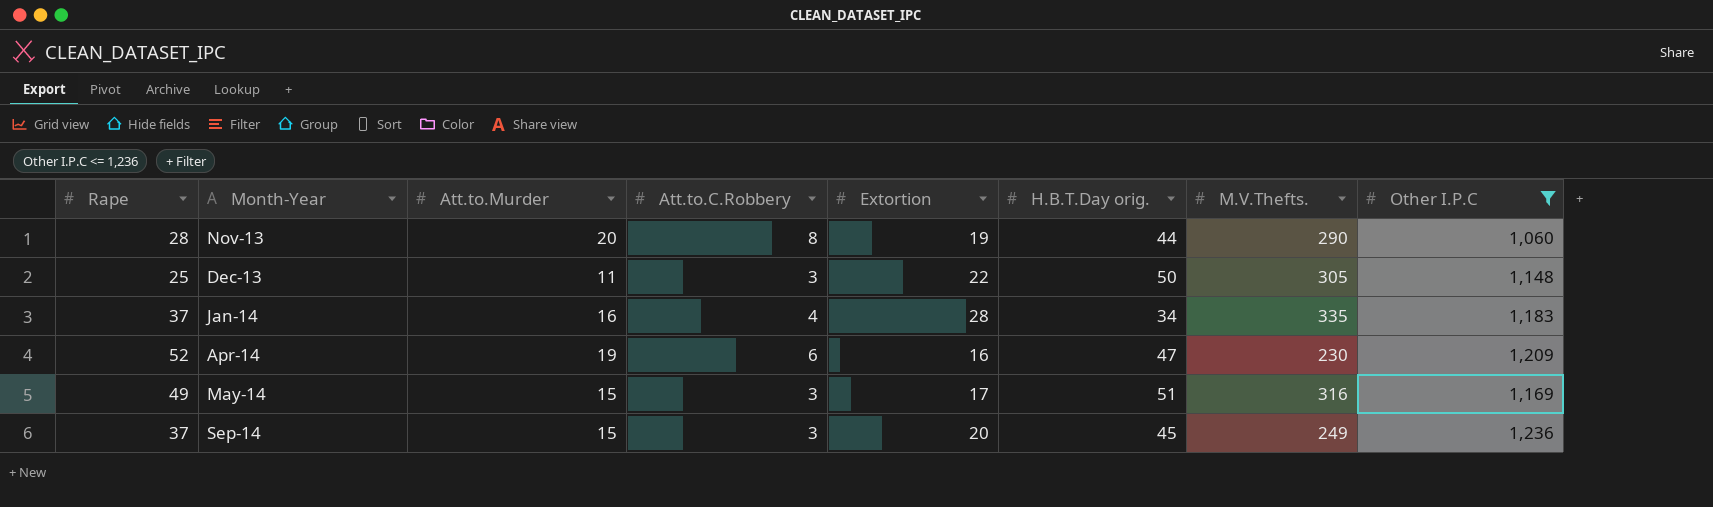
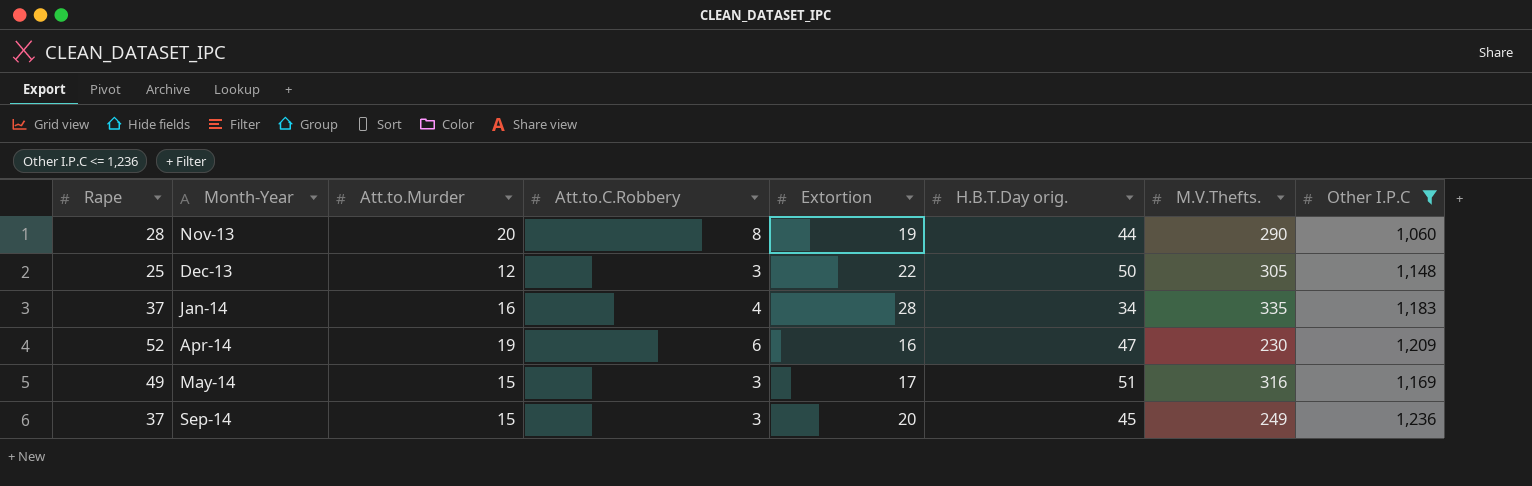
Dec-13 | Att.to.Murder: 11 -> 12

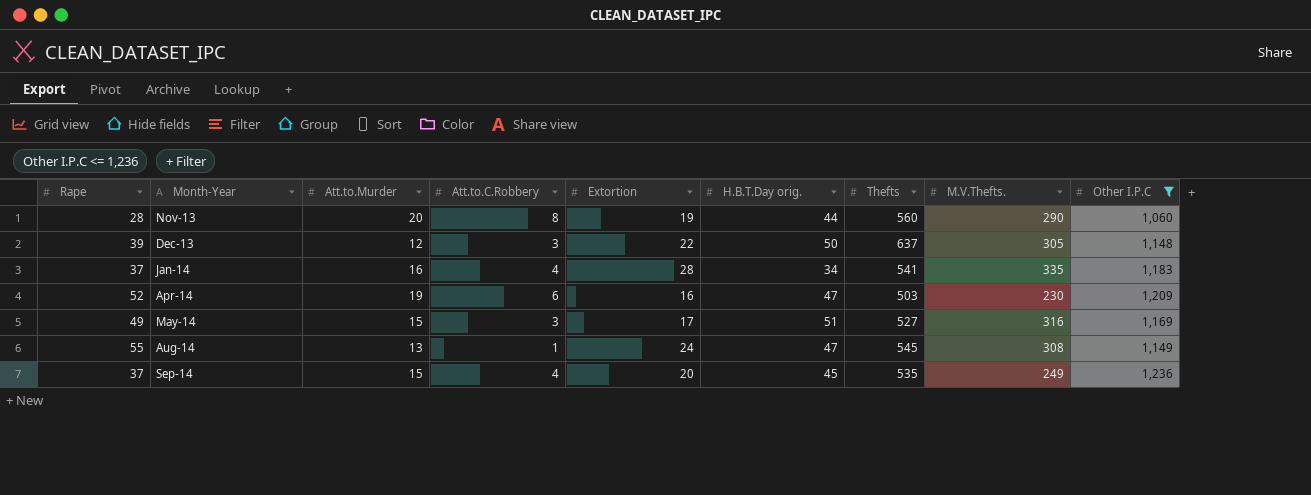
column Thefts | position: none -> 7
Dec-13 | Rape: 25 -> 39
row Aug-14: none -> 55 | 13 | 1 | 24 | 47 | 545 | 308 | 1,149
Sep-14 | Att.to.C.Robbery: 3 -> 4

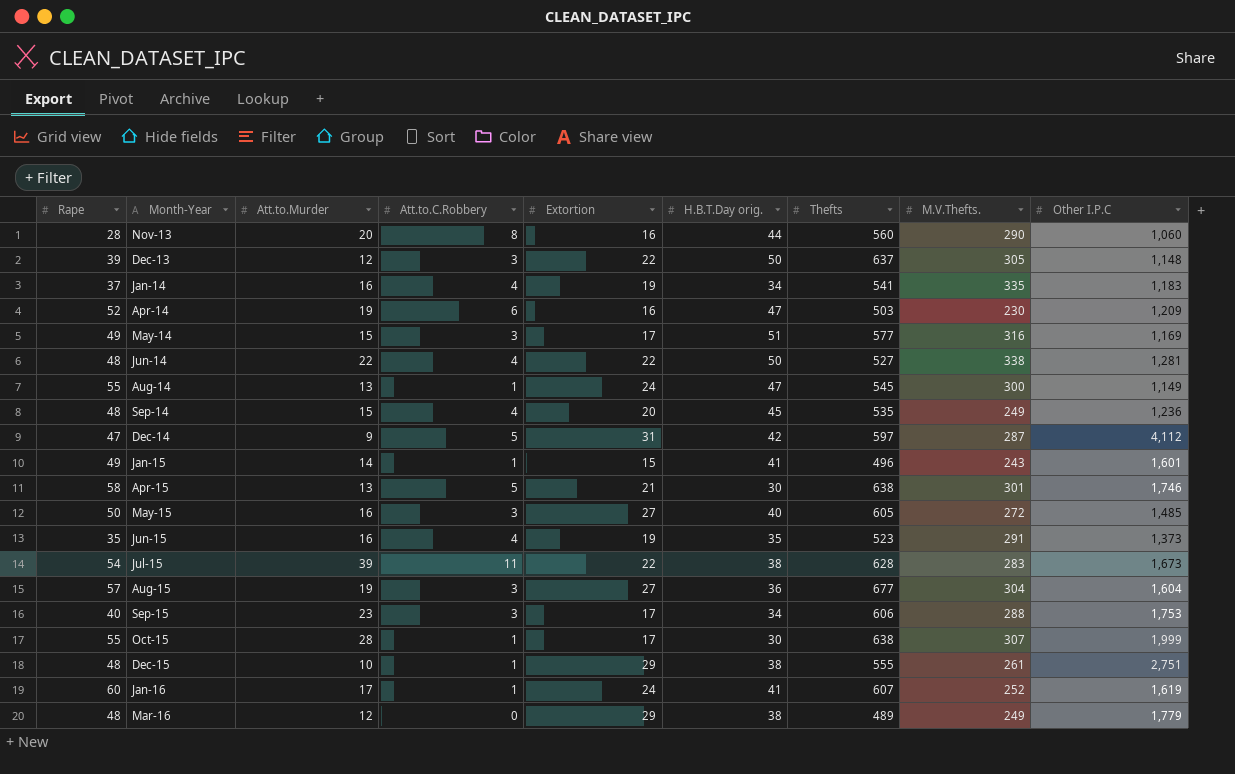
filter: Other I.P.C <= 1,236 -> none
Nov-13 | Extortion: 19 -> 16
Jan-14 | Extortion: 28 -> 19
May-14 | Thefts: 527 -> 577
Aug-14 | M.V.Thefts.: 308 -> 300
Sep-14 | Rape: 37 -> 48

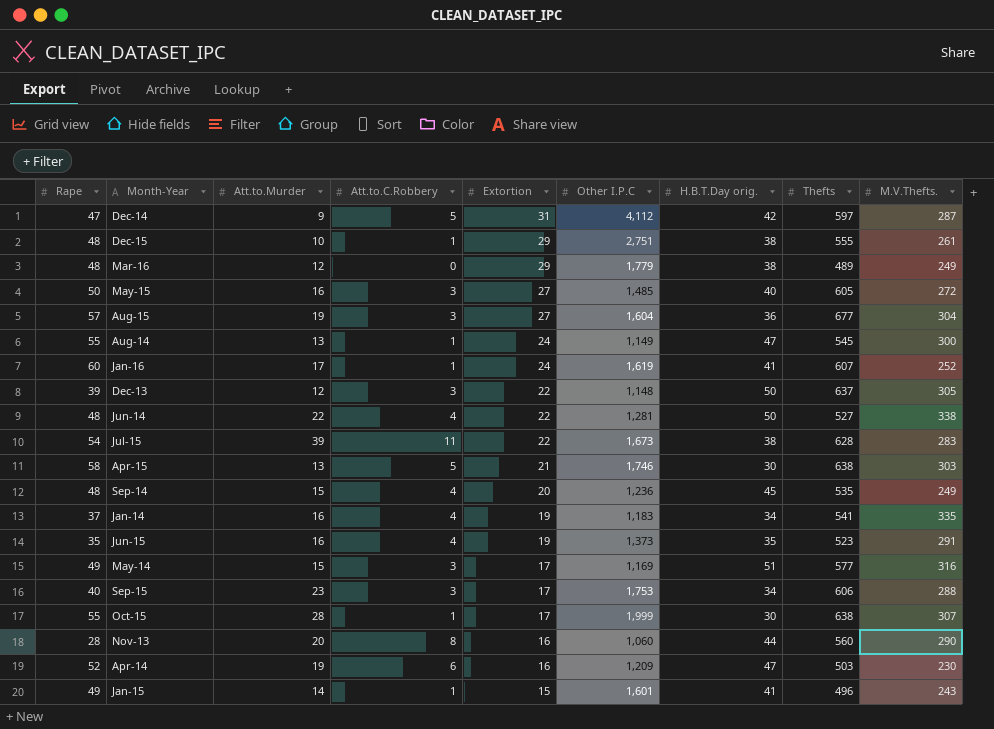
row order: Month-Year ascending -> Extortion descending
column Other I.P.C | position: 9 -> 6
Apr-15 | M.V.Thefts.: 301 -> 303

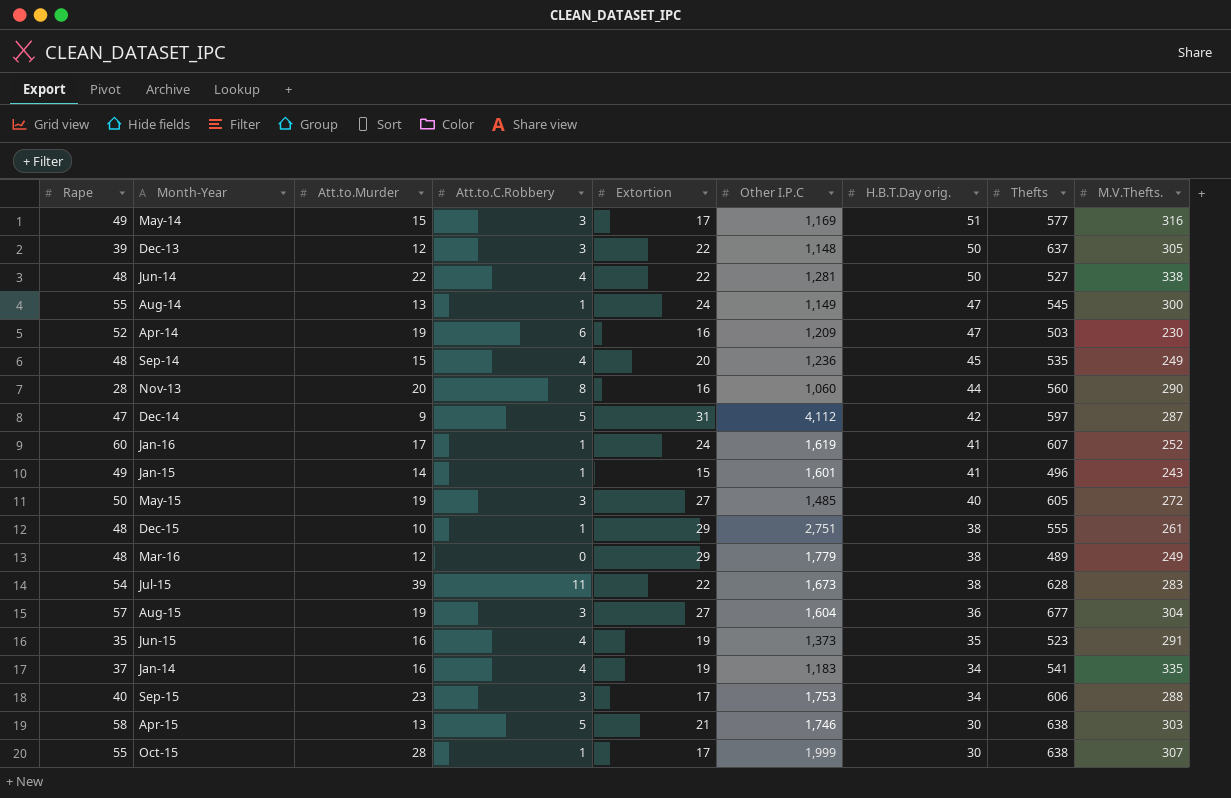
row order: Extortion descending -> H.B.T.Day orig. descending
May-15 | Att.to.Murder: 16 -> 19

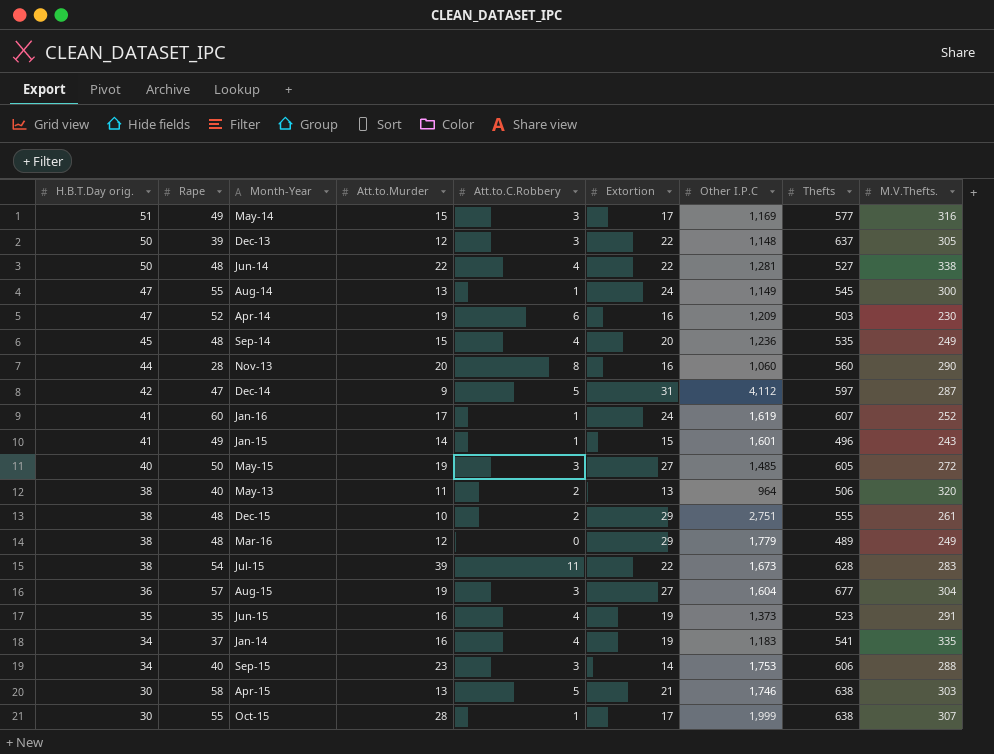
column H.B.T.Day orig. | position: 7 -> 1
row May-13: none -> 38 | 40 | 11 | 2 | 13 | 964 | 506 | 320
Dec-15 | Att.to.C.Robbery: 1 -> 2
Sep-15 | Extortion: 17 -> 14

